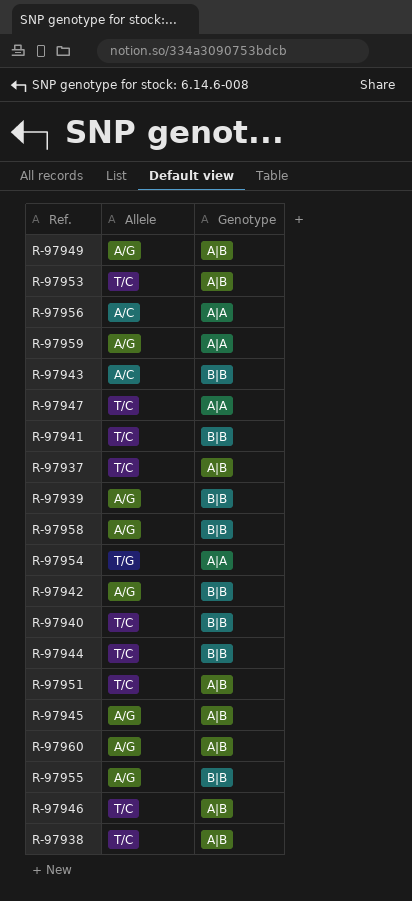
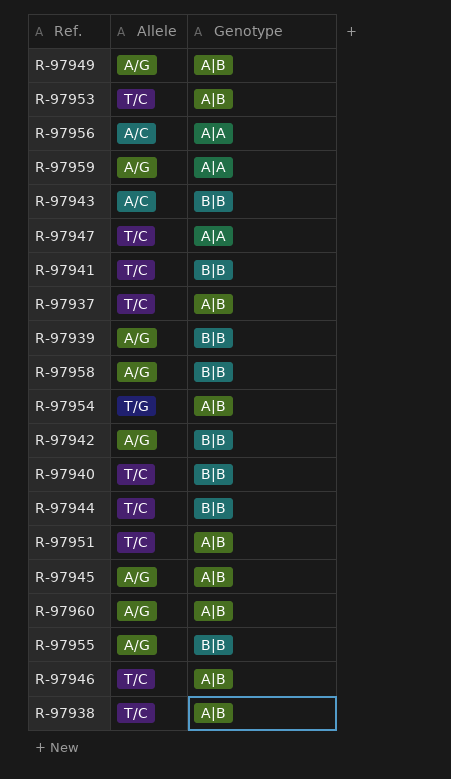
R-97954 | Genotype: A|A -> A|B

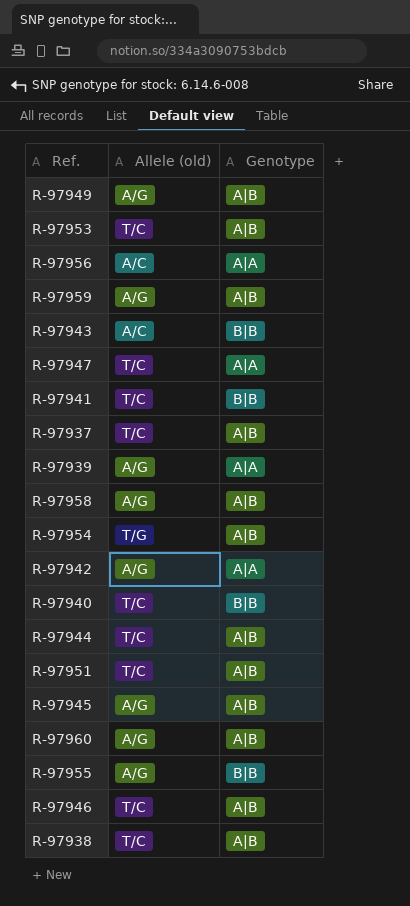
column name: Allele -> Allele (old)
R-97959 | Genotype: A|A -> A|B
R-97939 | Genotype: B|B -> A|A
R-97958 | Genotype: B|B -> A|B
R-97942 | Genotype: B|B -> A|A
R-97944 | Genotype: B|B -> A|B

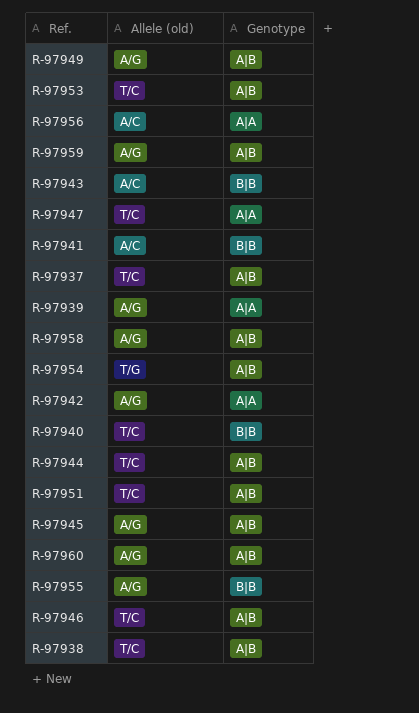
R-97941 | Allele (old): T/C -> A/C

